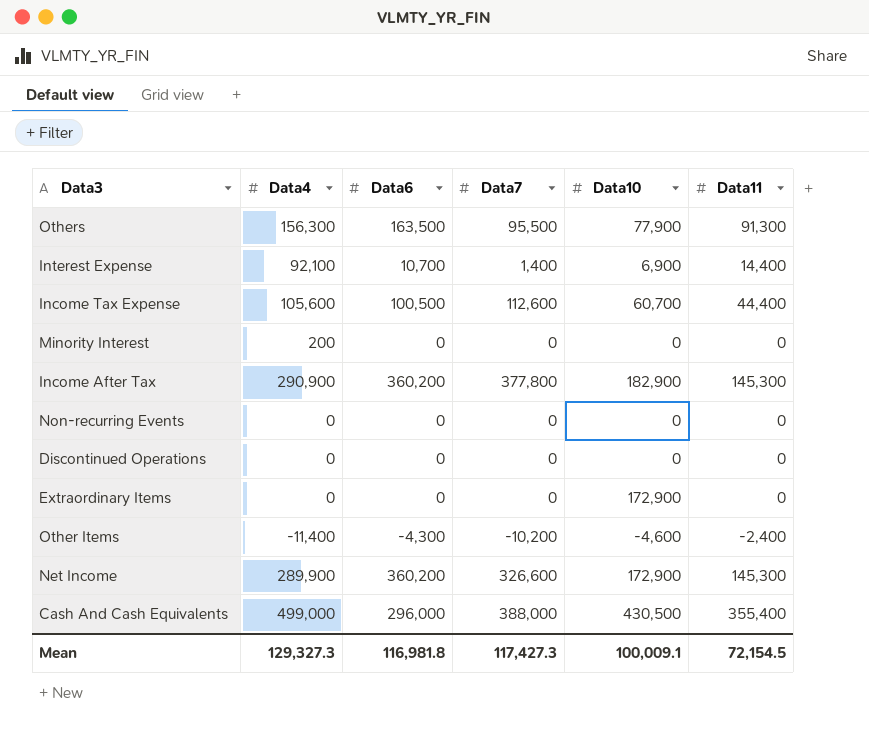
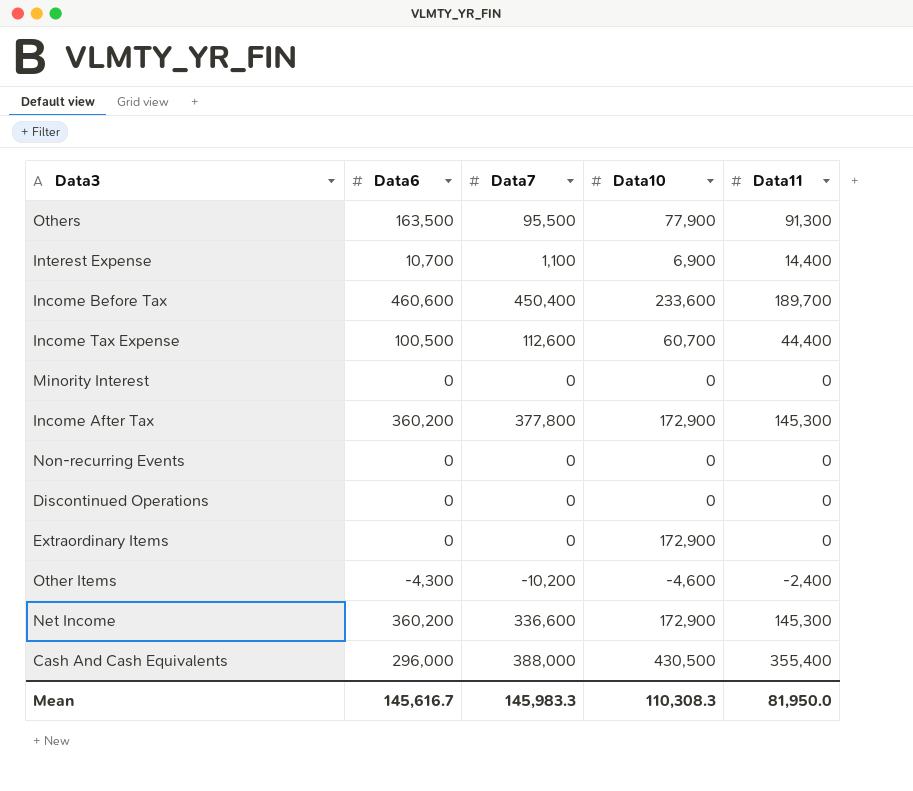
column Data4 | position: 2 -> none
Interest Expense | Data7: 1,400 -> 1,100
row Income Before Tax: none -> 460,600 | 450,400 | 233,600 | 189,700
Income After Tax | Data10: 182,900 -> 172,900
Net Income | Data7: 326,600 -> 336,600
Mean | Data6: 116,981.8 -> 145,616.7
Mean | Data7: 117,427.3 -> 145,983.3
Mean | Data10: 100,009.1 -> 110,308.3
Mean | Data11: 72,154.5 -> 81,950.0

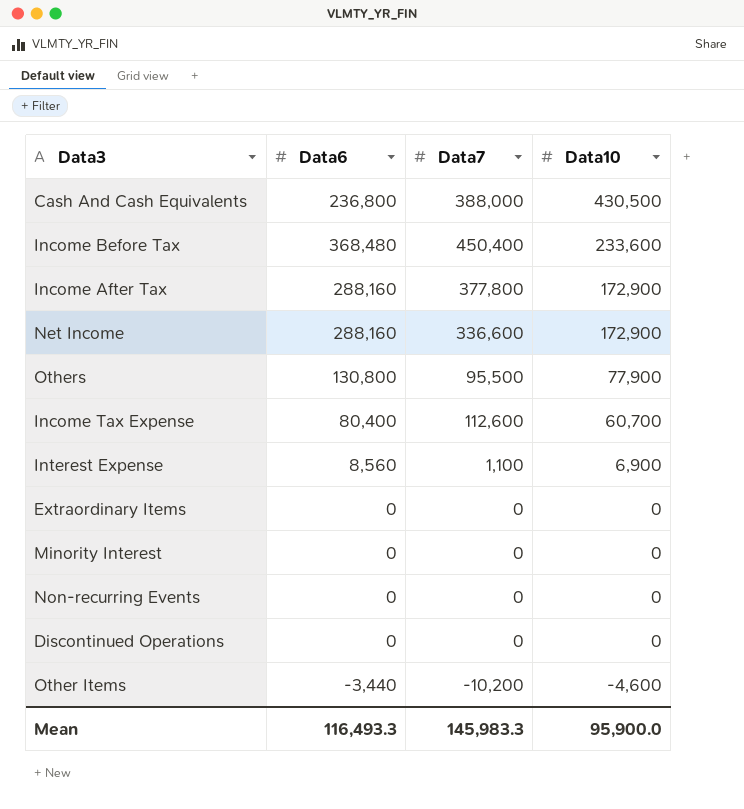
row order: none -> Data10 descending
column Data11 | position: 5 -> none
Cash And Cash Equivalents | Data6: 296,000 -> 236,800
Income Before Tax | Data6: 460,600 -> 368,480
Income After Tax | Data6: 360,200 -> 288,160
Net Income | Data6: 360,200 -> 288,160
Others | Data6: 163,500 -> 130,800
Income Tax Expense | Data6: 100,500 -> 80,400
Interest Expense | Data6: 10,700 -> 8,560
Extraordinary Items | Data10: 172,900 -> 0
Other Items | Data6: -4,300 -> -3,440
Mean | Data6: 145,616.7 -> 116,493.3
Mean | Data10: 110,308.3 -> 95,900.0

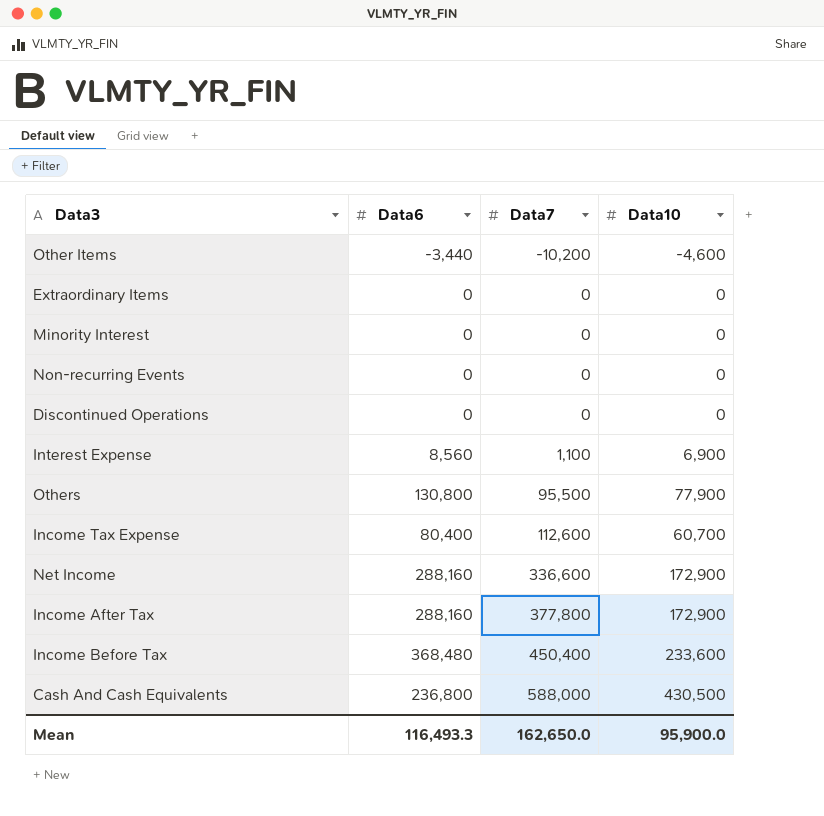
row order: Data10 descending -> Data7 ascending
Cash And Cash Equivalents | Data7: 388,000 -> 588,000
Mean | Data7: 145,983.3 -> 162,650.0

